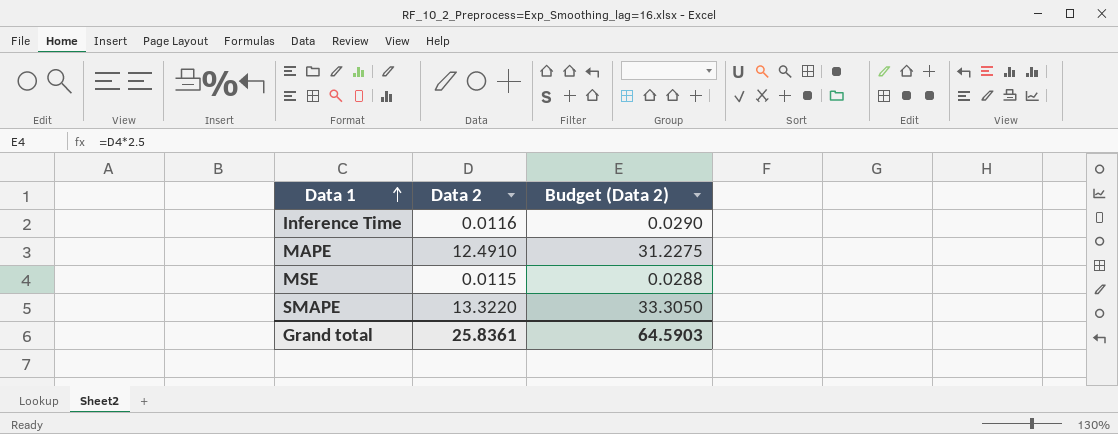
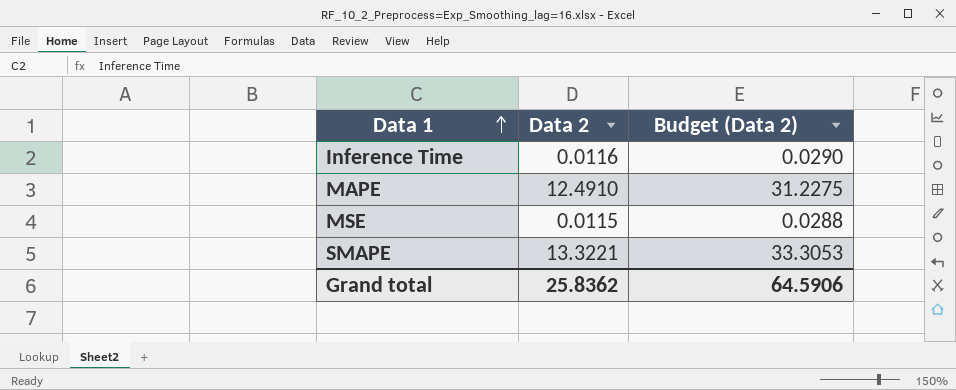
SMAPE | Data 2: 13.3220 -> 13.3221
SMAPE | Budget (Data 2): 33.3050 -> 33.3053
Grand total | Data 2: 25.8361 -> 25.8362
Grand total | Budget (Data 2): 64.5903 -> 64.5906

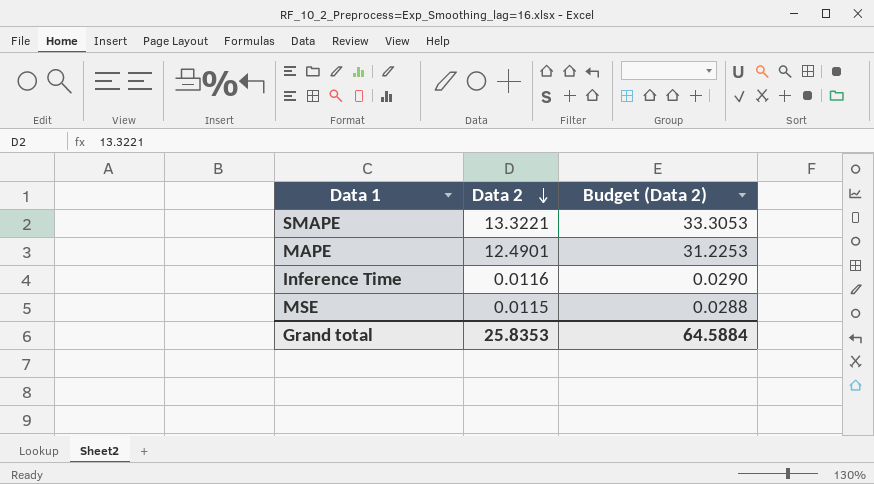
row order: Data 1 ascending -> Data 2 descending
MAPE | Data 2: 12.4910 -> 12.4901
MAPE | Budget (Data 2): 31.2275 -> 31.2253
Grand total | Data 2: 25.8362 -> 25.8353
Grand total | Budget (Data 2): 64.5906 -> 64.5884

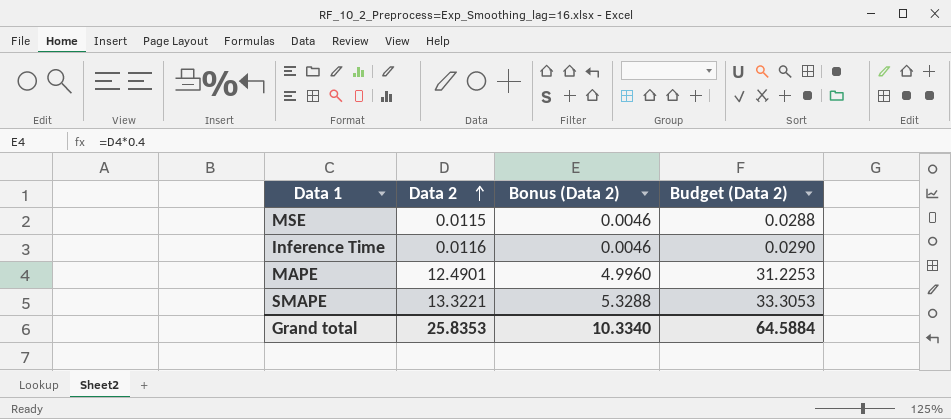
row order: Data 2 descending -> Data 2 ascending
column Bonus (Data 2) | formula: none -> [Data 2] * 0.4

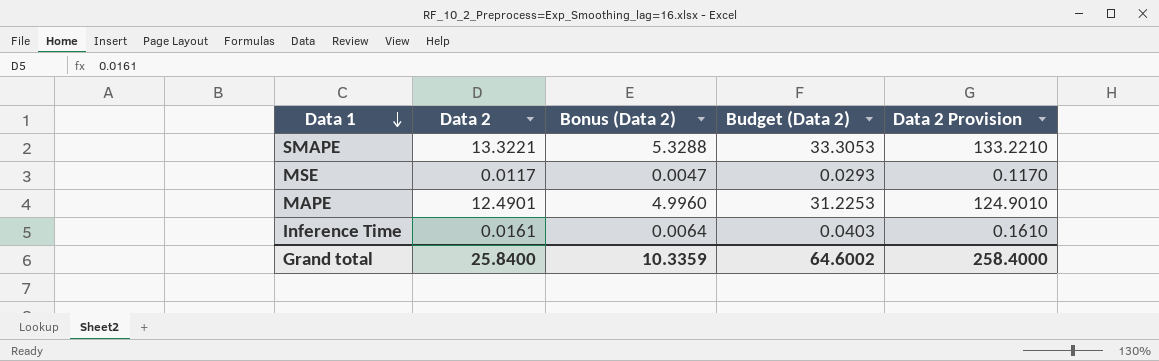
row order: Data 2 ascending -> Data 1 descending
column Data 2 Provision | formula: none -> [Data 2] * 10
MSE | Data 2: 0.0115 -> 0.0117
MSE | Bonus (Data 2): 0.0046 -> 0.0047
MSE | Budget (Data 2): 0.0288 -> 0.0293
Inference Time | Data 2: 0.0116 -> 0.0161
Inference Time | Bonus (Data 2): 0.0046 -> 0.0064
Inference Time | Budget (Data 2): 0.0290 -> 0.0403
Grand total | Data 2: 25.8353 -> 25.8400
Grand total | Bonus (Data 2): 10.3340 -> 10.3359
Grand total | Budget (Data 2): 64.5884 -> 64.6002

